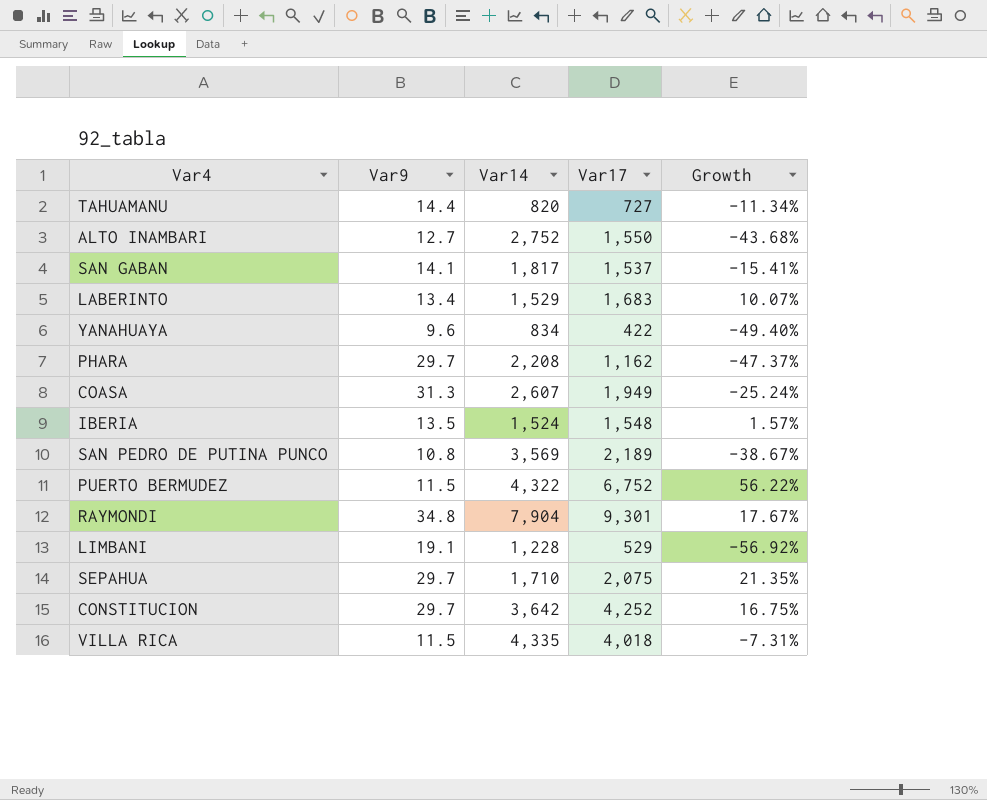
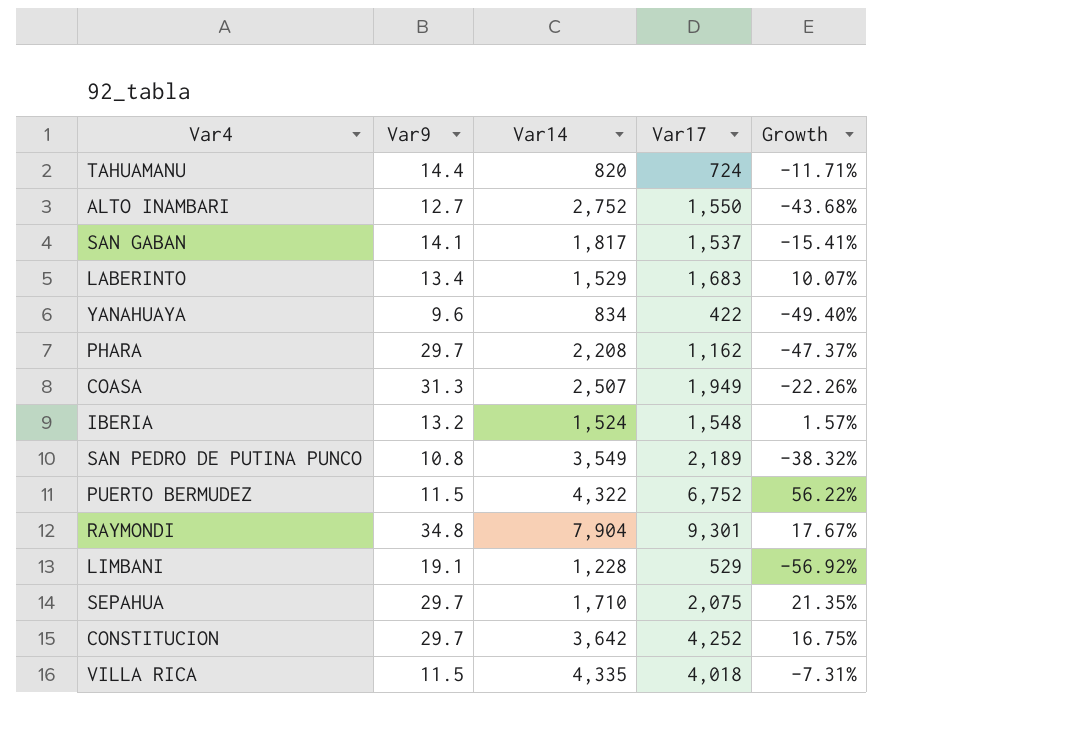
TAHUAMANU | Var17: 727 -> 724
TAHUAMANU | Growth: -11.34% -> -11.71%
COASA | Var14: 2,607 -> 2,507
COASA | Growth: -25.24% -> -22.26%
IBERIA | Var9: 13.5 -> 13.2
SAN PEDRO DE PUTINA PUNCO | Var14: 3,569 -> 3,549
SAN PEDRO DE PUTINA PUNCO | Growth: -38.67% -> -38.32%

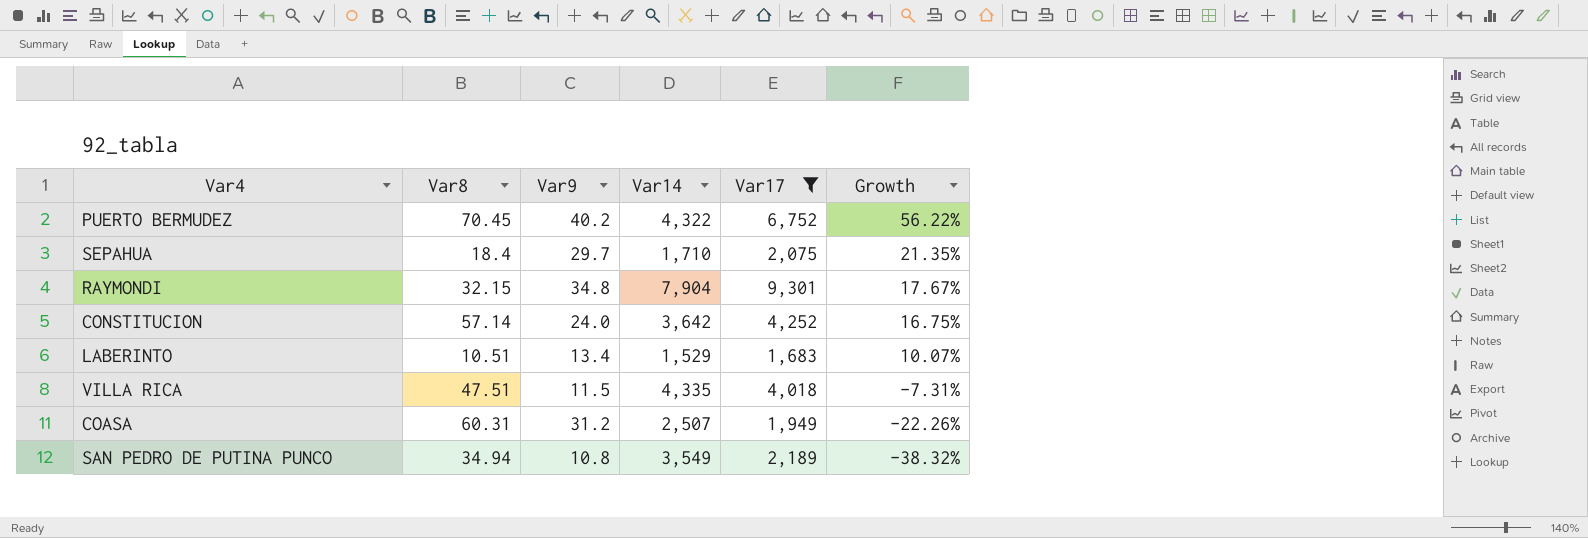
filter: none -> Var17 >= 1,683
row order: none -> Growth descending
column Var8 | position: none -> 2
PUERTO BERMUDEZ | Var9: 11.5 -> 40.2
CONSTITUCION | Var9: 29.7 -> 24.0
COASA | Var9: 31.3 -> 31.2

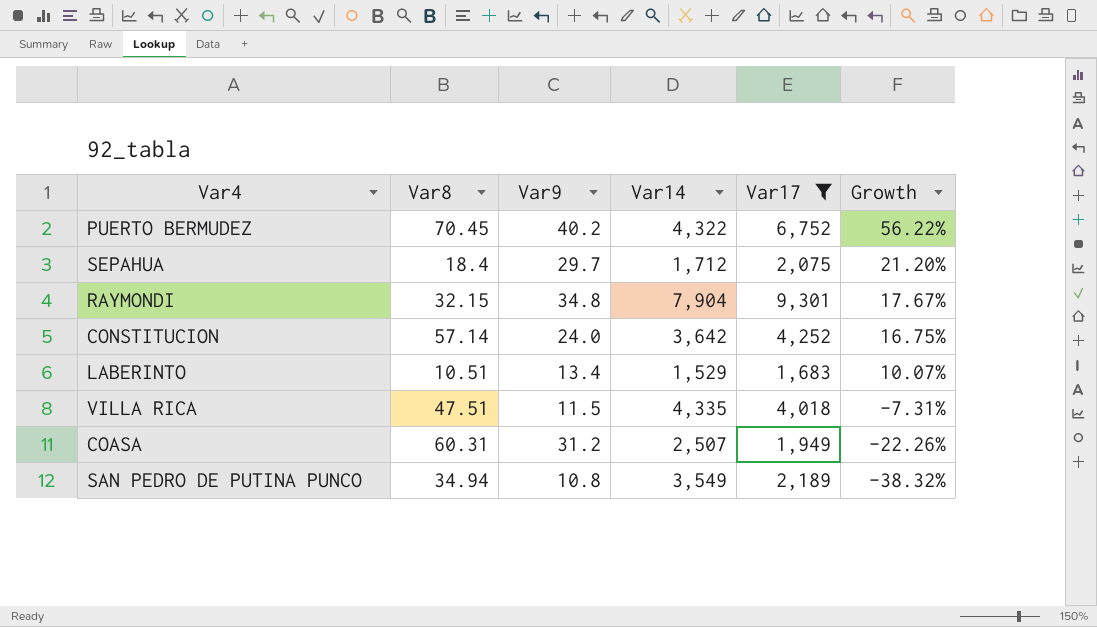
SEPAHUA | Var14: 1,710 -> 1,712
SEPAHUA | Growth: 21.35% -> 21.20%

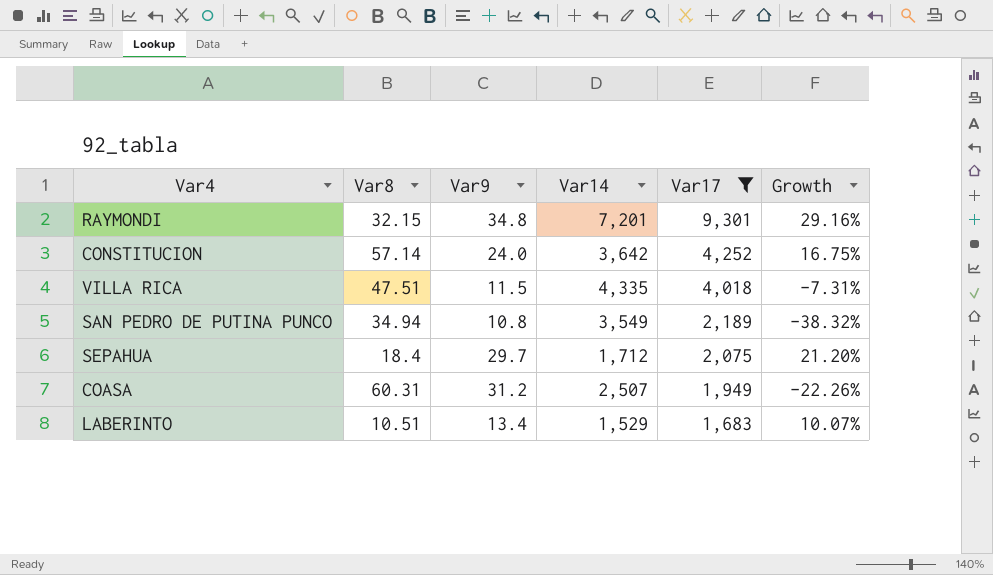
row order: Growth descending -> Var17 descending
row PUERTO BERMUDEZ: 70.45 | 40.2 | 4,322 | 6,752 | 56.22% -> none
RAYMONDI | Var14: 7,904 -> 7,201
RAYMONDI | Growth: 17.67% -> 29.16%

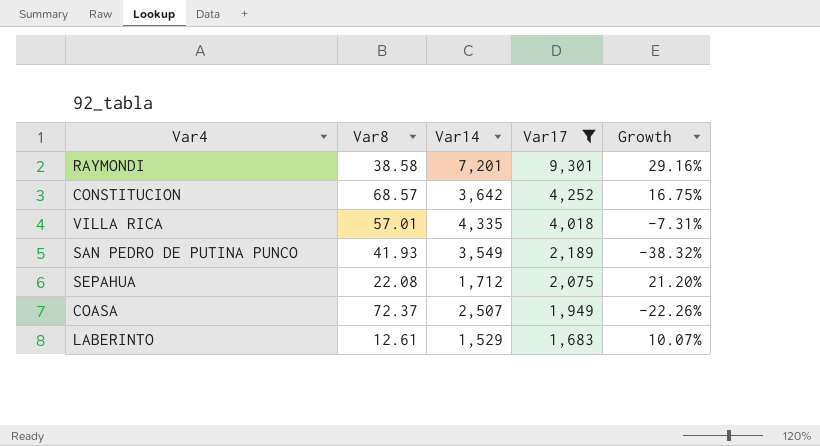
column Var9 | position: 3 -> none
RAYMONDI | Var8: 32.15 -> 38.58
CONSTITUCION | Var8: 57.14 -> 68.57
VILLA RICA | Var8: 47.51 -> 57.01
SAN PEDRO DE PUTINA PUNCO | Var8: 34.94 -> 41.93
SEPAHUA | Var8: 18.4 -> 22.08
COASA | Var8: 60.31 -> 72.37
LABERINTO | Var8: 10.51 -> 12.61

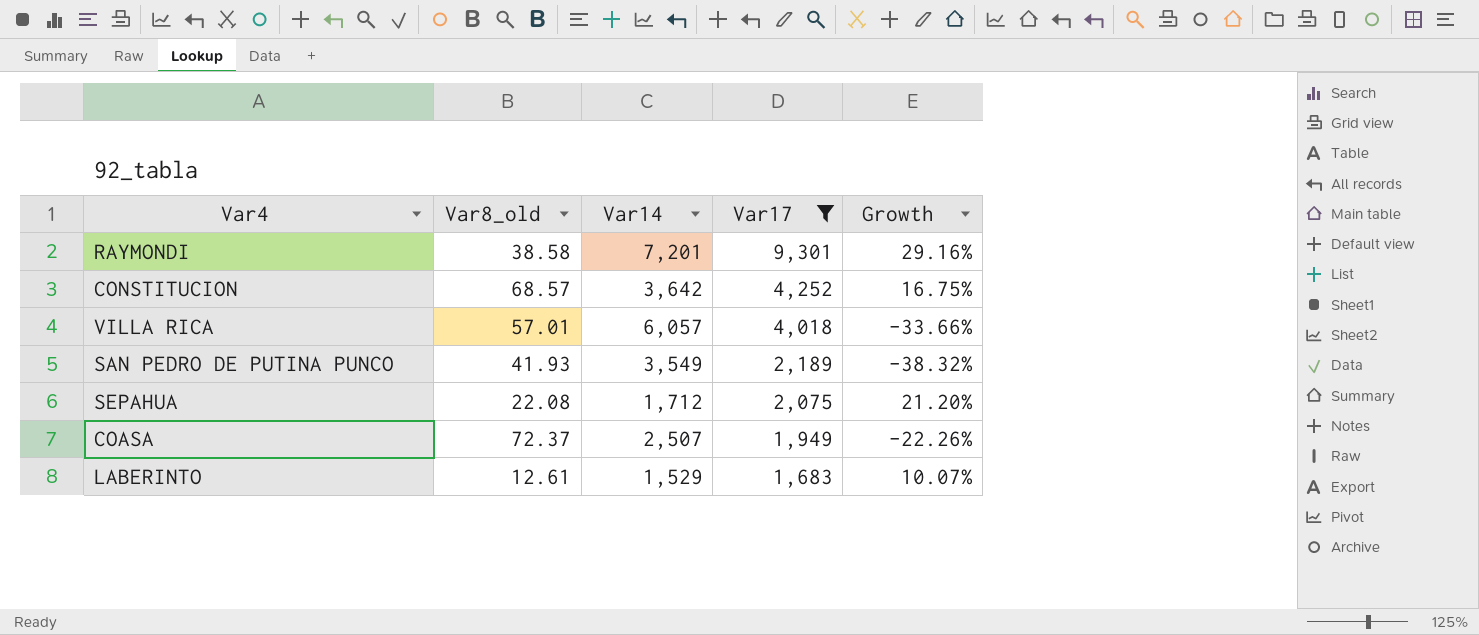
column name: Var8 -> Var8_old
VILLA RICA | Var14: 4,335 -> 6,057
VILLA RICA | Growth: -7.31% -> -33.66%

